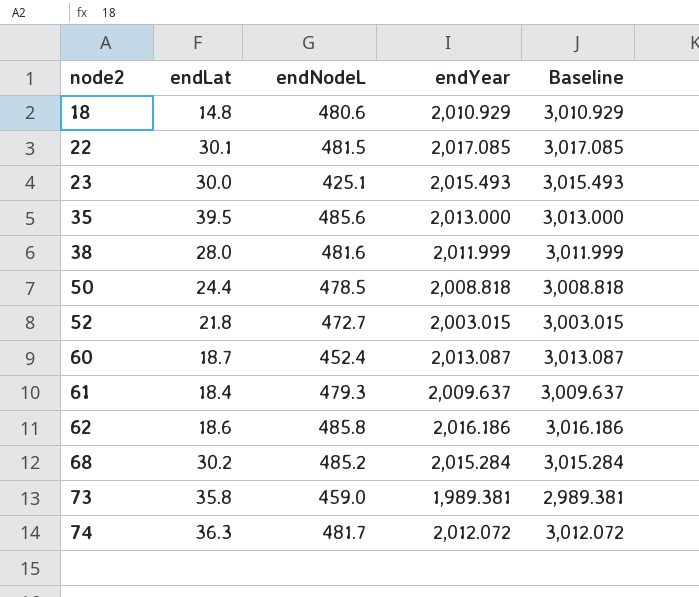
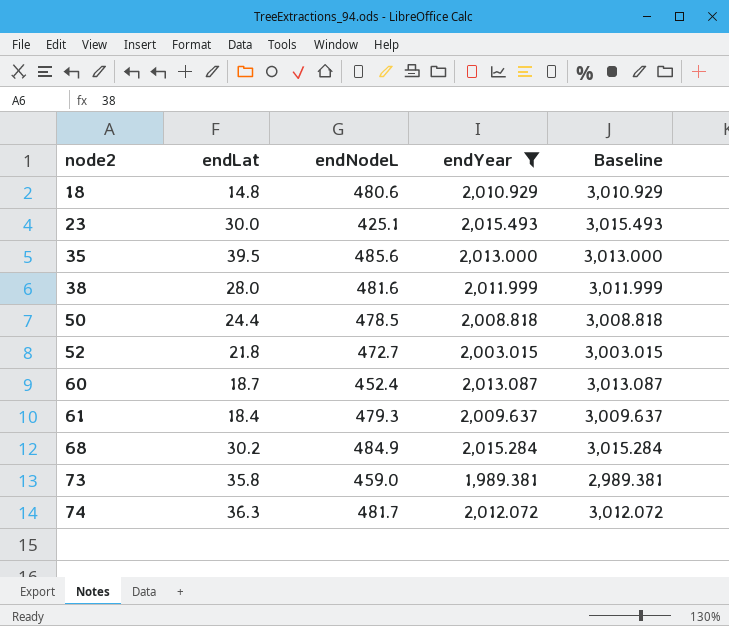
filter: none -> endYear <= 2,015.493
68 | endNodeL: 485.2 -> 484.9

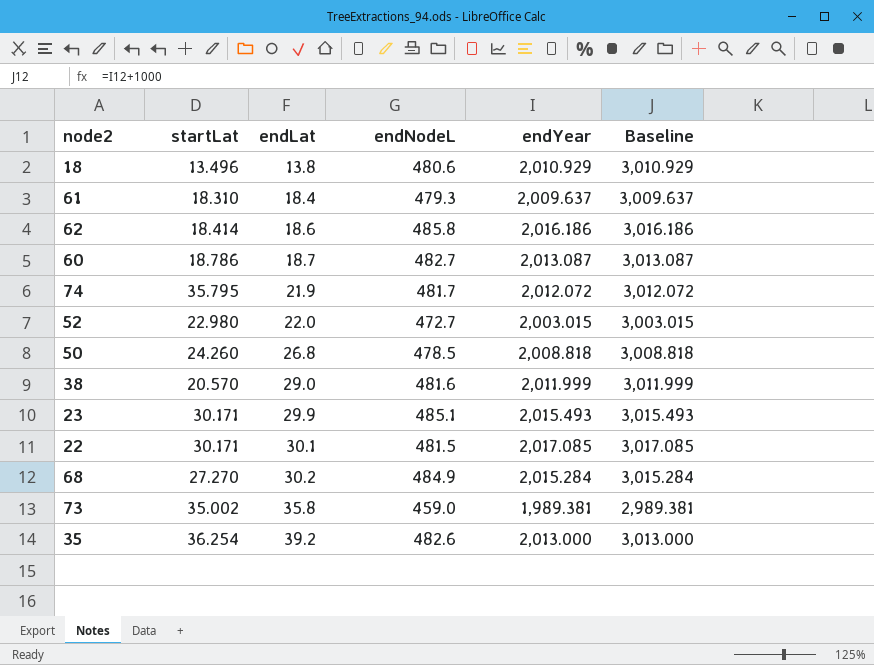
filter: endYear <= 2,015.493 -> none
row order: node2 ascending -> endLat ascending
column startLat | position: none -> 2
18 | endLat: 14.8 -> 13.8
60 | endNodeL: 452.4 -> 482.7
74 | endLat: 36.3 -> 21.9
52 | endLat: 21.8 -> 22.0
50 | endLat: 24.4 -> 26.8
38 | endLat: 28.0 -> 29.0
23 | endLat: 30.0 -> 29.9
23 | endNodeL: 425.1 -> 485.1
35 | endLat: 39.5 -> 39.2
35 | endNodeL: 485.6 -> 482.6

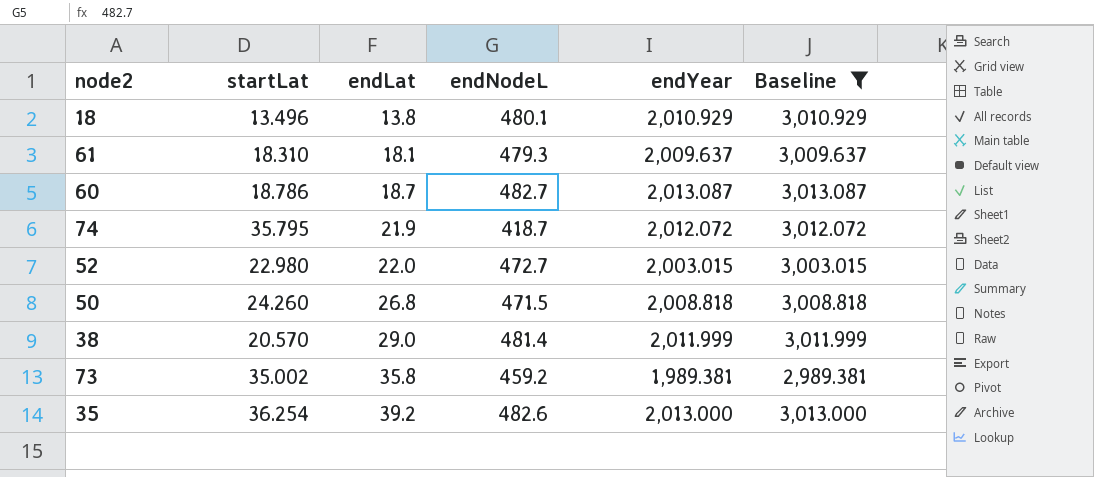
filter: none -> Baseline <= 3,013.087
18 | endNodeL: 480.6 -> 480.1
61 | endLat: 18.4 -> 18.1
74 | endNodeL: 481.7 -> 418.7
50 | endNodeL: 478.5 -> 471.5
38 | endNodeL: 481.6 -> 481.4
73 | endNodeL: 459.0 -> 459.2

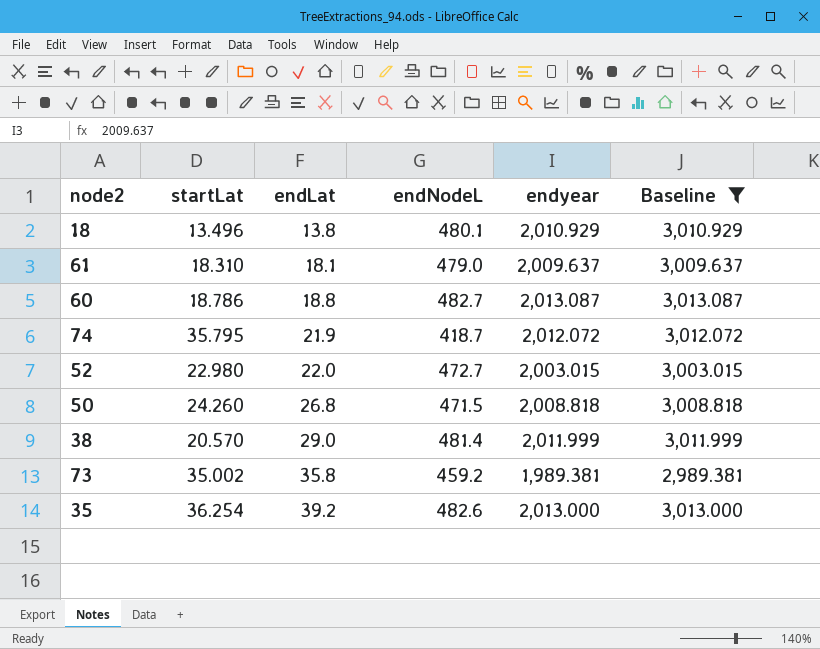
column name: endYear -> endyear
61 | endNodeL: 479.3 -> 479.0
60 | endLat: 18.7 -> 18.8

